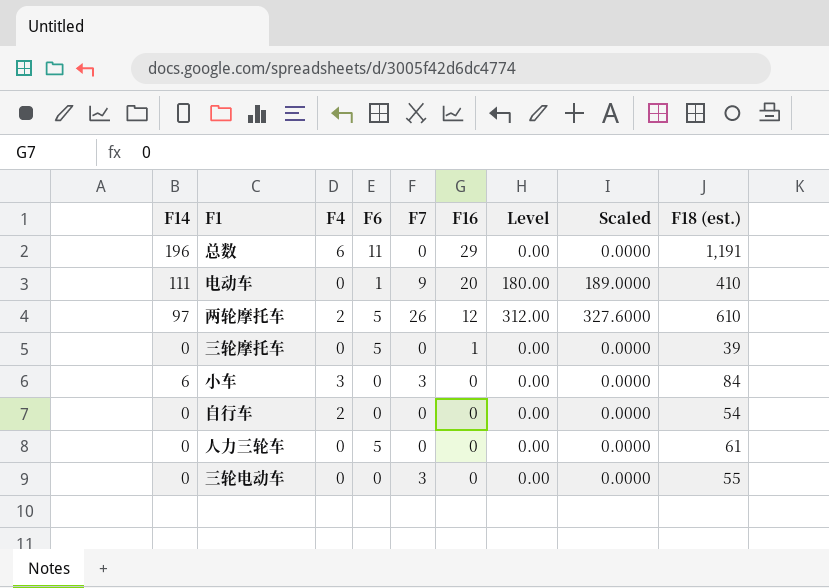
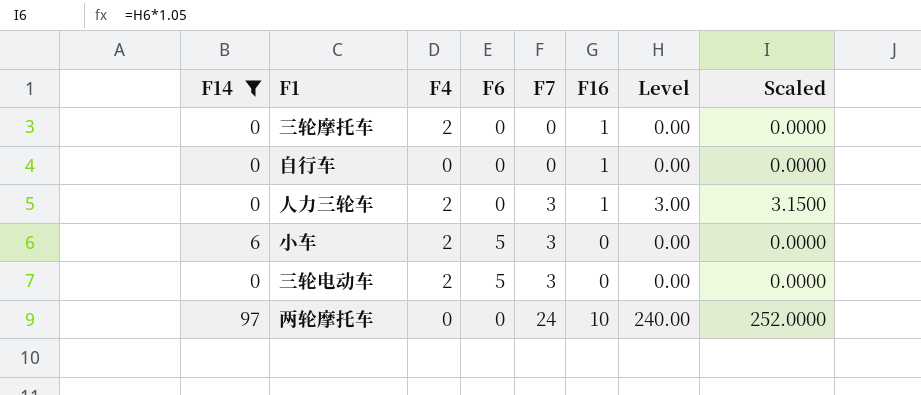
filter: none -> F14 <= 97
row order: F16 descending -> F7 ascending
column F18 (est.) | position: 9 -> none
三轮摩托车 | F4: 0 -> 2
三轮摩托车 | F6: 5 -> 0
自行车 | F4: 2 -> 0
自行车 | F16: 0 -> 1
人力三轮车 | F4: 0 -> 2
人力三轮车 | F6: 5 -> 0
人力三轮车 | F7: 0 -> 3
人力三轮车 | F16: 0 -> 1
人力三轮车 | Level: 0.00 -> 3.00
人力三轮车 | Scaled: 0.0000 -> 3.1500
小车 | F4: 3 -> 2
小车 | F6: 0 -> 5
三轮电动车 | F4: 0 -> 2
三轮电动车 | F6: 0 -> 5
两轮摩托车 | F4: 2 -> 0
两轮摩托车 | F6: 5 -> 0
两轮摩托车 | F7: 26 -> 24
两轮摩托车 | F16: 12 -> 10
两轮摩托车 | Level: 312.00 -> 240.00
两轮摩托车 | Scaled: 327.6000 -> 252.0000

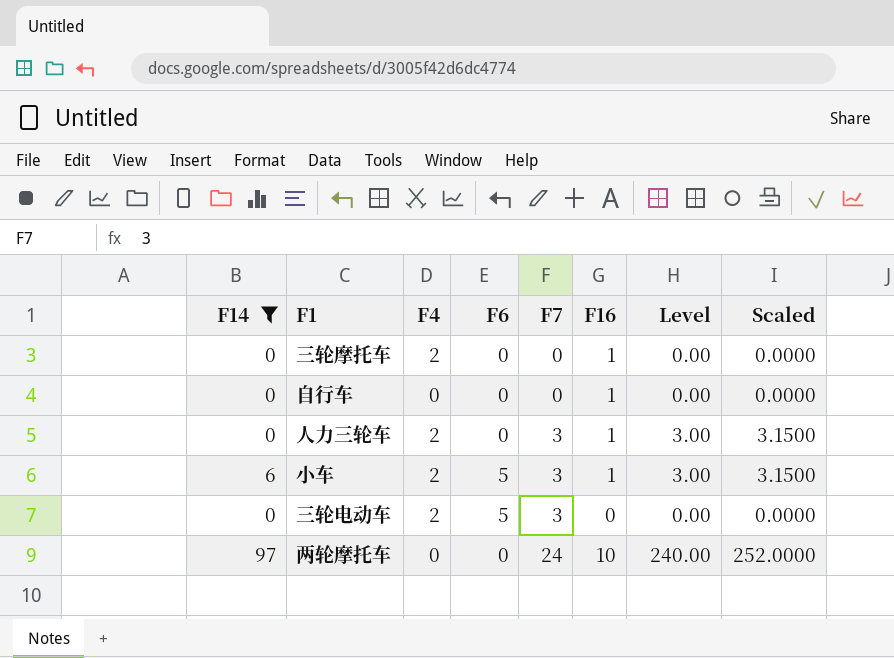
小车 | F16: 0 -> 1
小车 | Level: 0.00 -> 3.00
小车 | Scaled: 0.0000 -> 3.1500

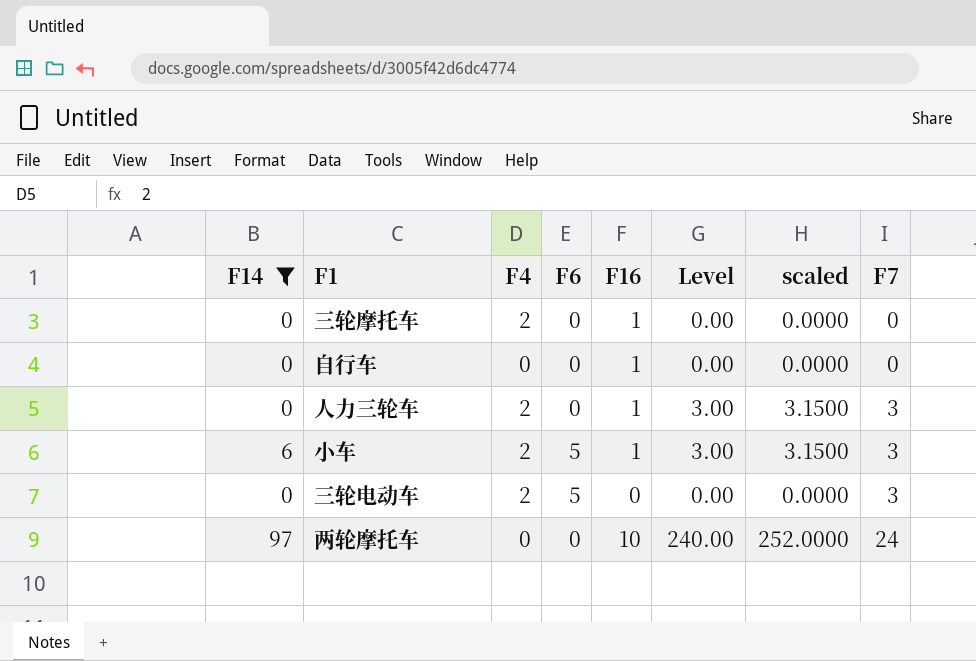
column name: Scaled -> scaled
column F7 | position: 5 -> 8

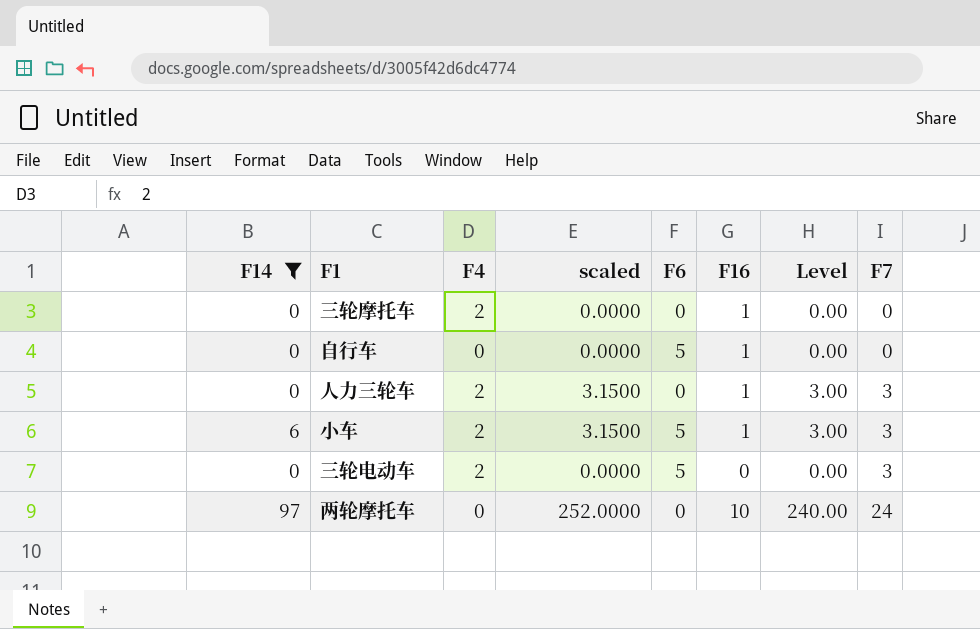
column scaled | position: 7 -> 4
自行车 | F6: 0 -> 5

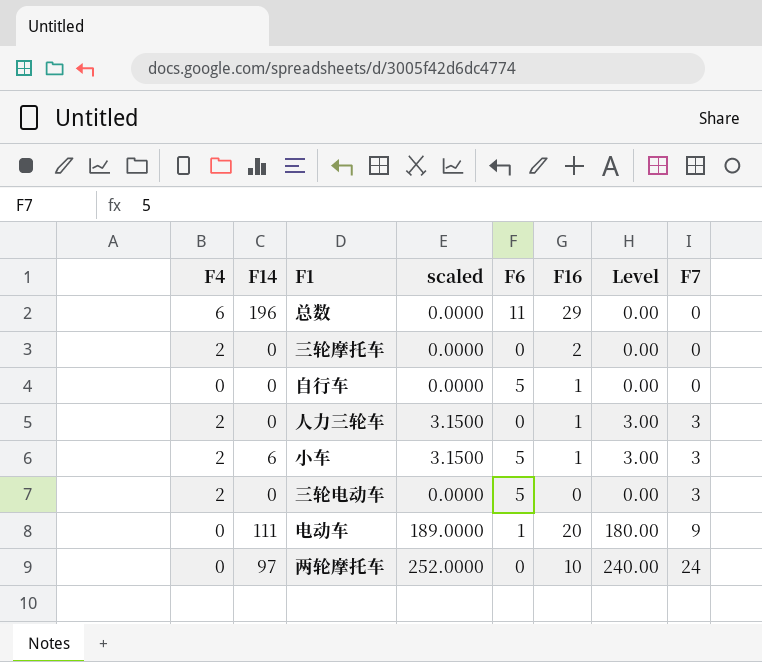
filter: F14 <= 97 -> none
column F4 | position: 3 -> 1
三轮摩托车 | F16: 1 -> 2

